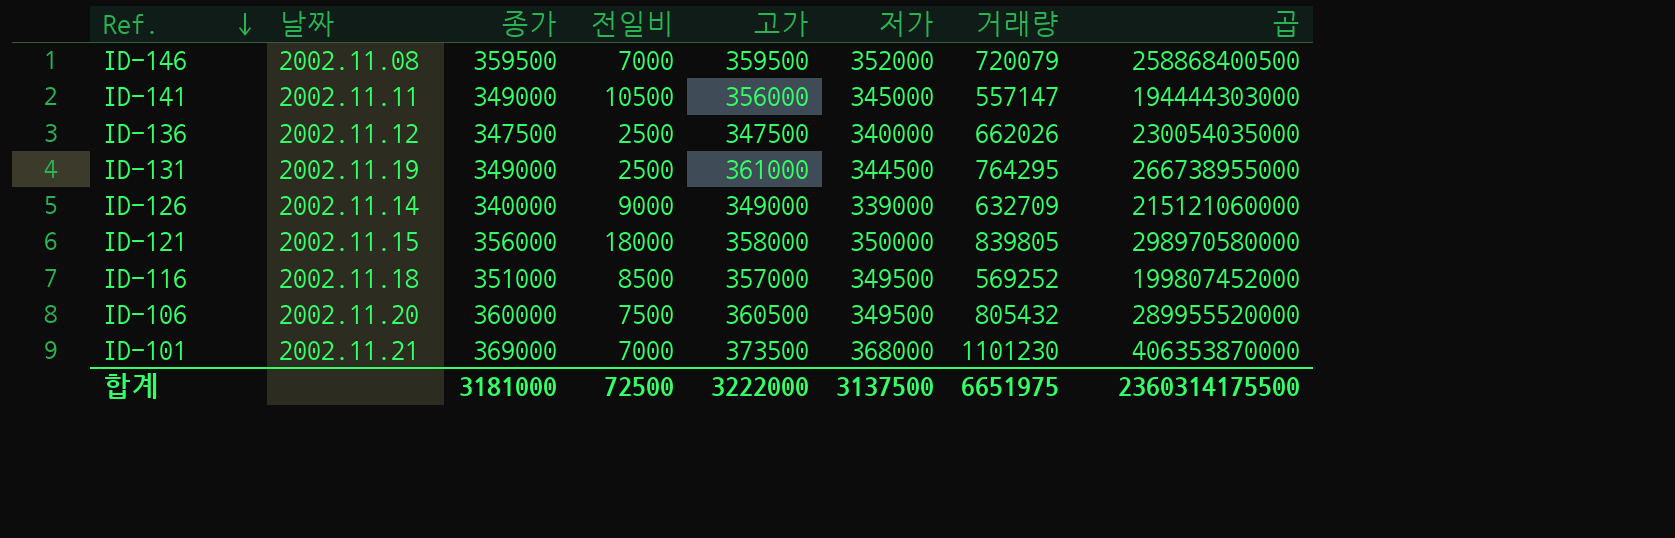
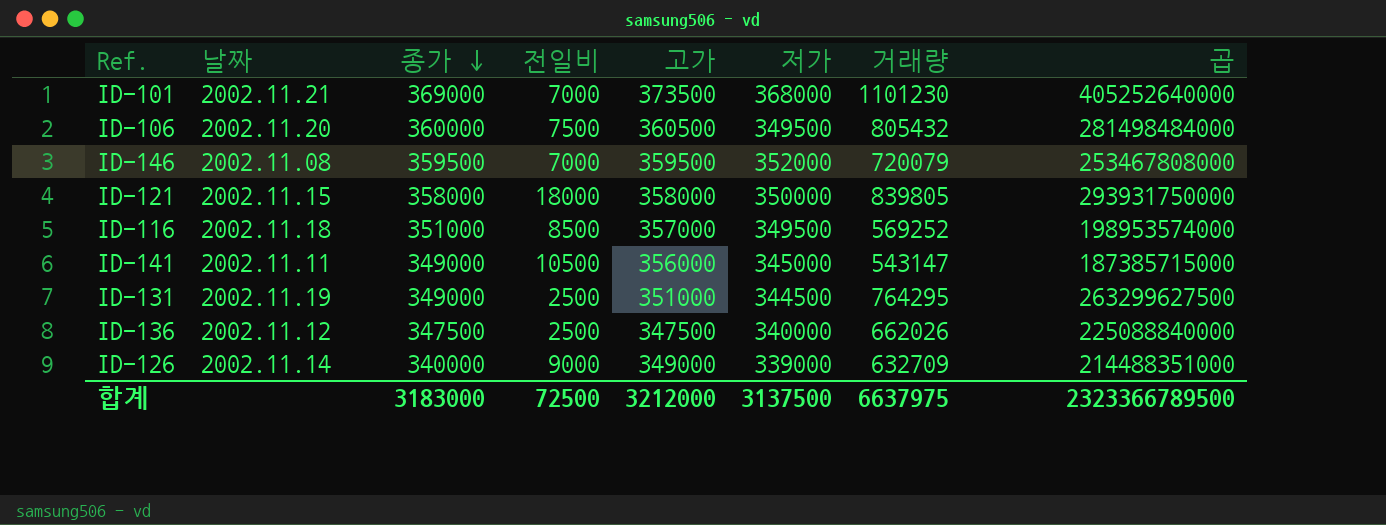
row order: Ref. descending -> 종가 descending
column 곱 | formula: [종가] * [거래량] -> [저가] * [거래량]
ID-121 | 종가: 356000 -> 358000
ID-141 | 거래량: 557147 -> 543147
ID-131 | 고가: 361000 -> 351000
합계 | 종가: 3181000 -> 3183000
합계 | 고가: 3222000 -> 3212000
합계 | 거래량: 6651975 -> 6637975
합계 | 곱: 2360314175500 -> 2323366789500

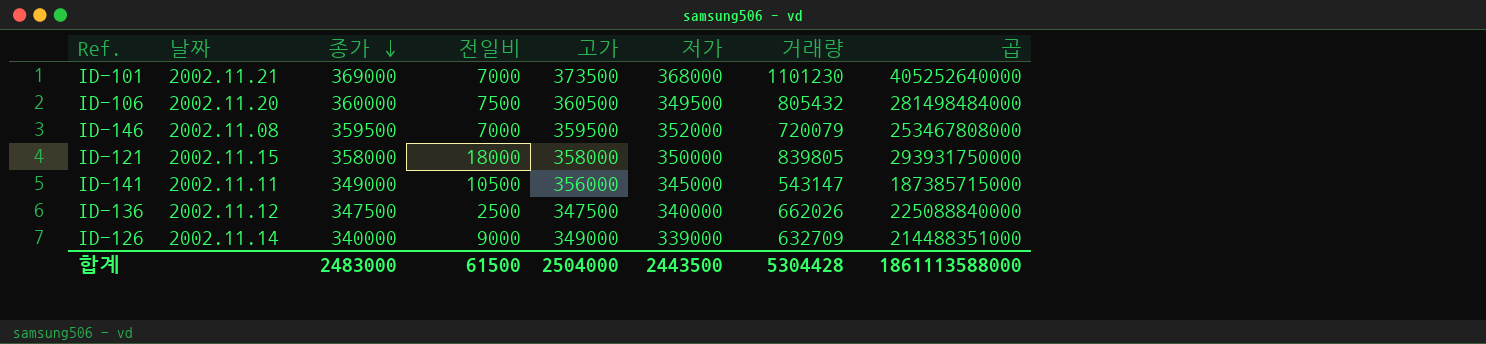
row ID-116: 2002.11.18 | 351000 | 8500 | 357000 | 349500 | 569252 | 198953574000 -> none
row ID-131: 2002.11.19 | 349000 | 2500 | 351000 | 344500 | 764295 | 263299627500 -> none
합계 | 종가: 3183000 -> 2483000
합계 | 전일비: 72500 -> 61500
합계 | 고가: 3212000 -> 2504000
합계 | 저가: 3137500 -> 2443500
합계 | 거래량: 6637975 -> 5304428
합계 | 곱: 2323366789500 -> 1861113588000

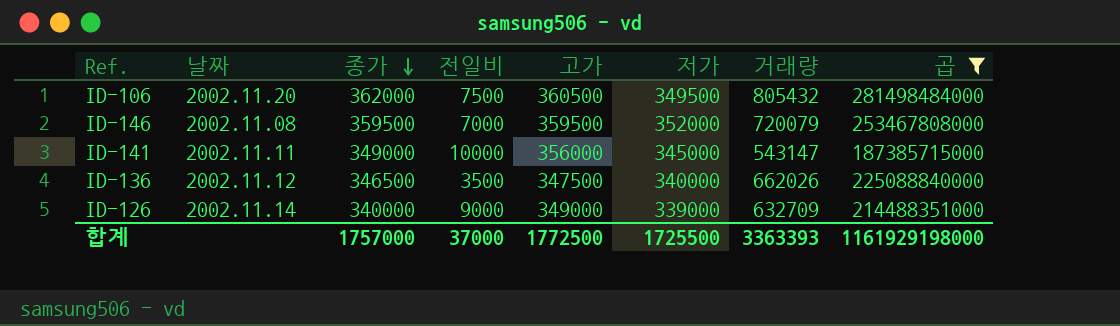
filter: none -> 곱 <= 281498484000
ID-106 | 종가: 360000 -> 362000
ID-141 | 전일비: 10500 -> 10000
ID-136 | 종가: 347500 -> 346500
ID-136 | 전일비: 2500 -> 3500
합계 | 종가: 2483000 -> 1757000
합계 | 전일비: 61500 -> 37000
합계 | 고가: 2504000 -> 1772500
합계 | 저가: 2443500 -> 1725500
합계 | 거래량: 5304428 -> 3363393
합계 | 곱: 1861113588000 -> 1161929198000

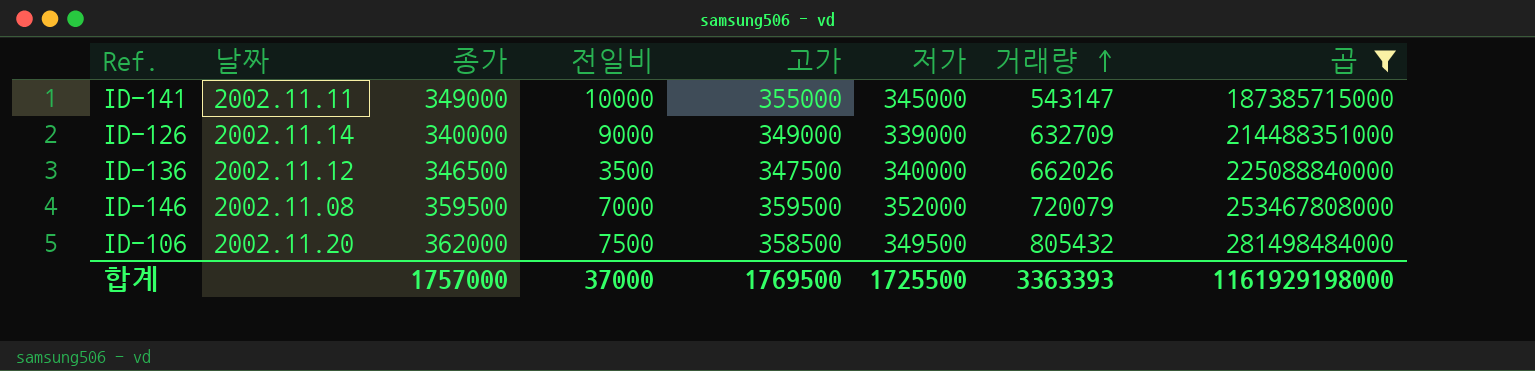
row order: 종가 descending -> 거래량 ascending
ID-141 | 고가: 356000 -> 355000
ID-106 | 고가: 360500 -> 358500
합계 | 고가: 1772500 -> 1769500

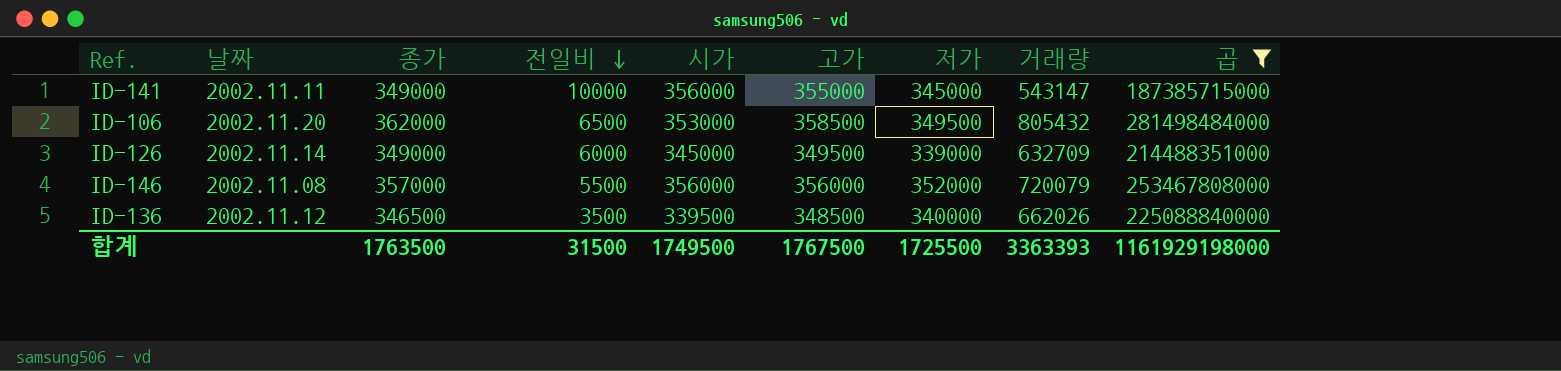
row order: 거래량 ascending -> 전일비 descending
column 시가 | position: none -> 5
ID-106 | 전일비: 7500 -> 6500
ID-126 | 종가: 340000 -> 349000
ID-126 | 전일비: 9000 -> 6000
ID-126 | 고가: 349000 -> 349500
ID-146 | 종가: 359500 -> 357000
ID-146 | 전일비: 7000 -> 5500
ID-146 | 고가: 359500 -> 356000
ID-136 | 고가: 347500 -> 348500
합계 | 종가: 1757000 -> 1763500
합계 | 전일비: 37000 -> 31500
합계 | 고가: 1769500 -> 1767500

